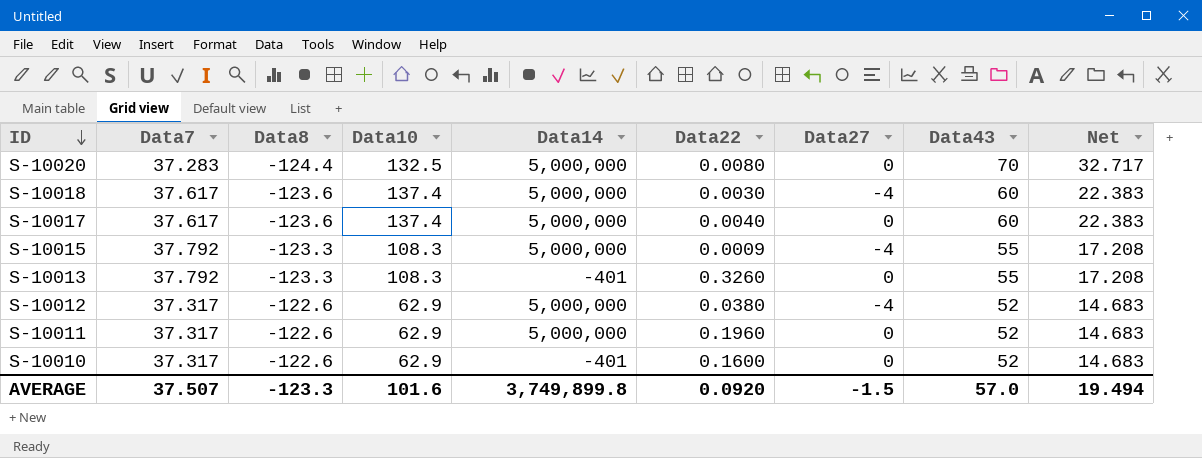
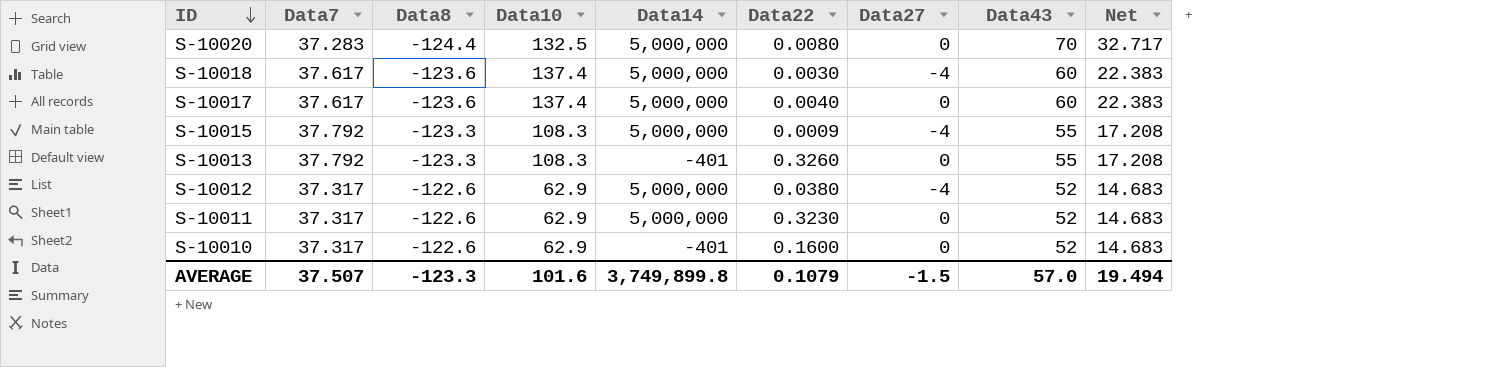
S-10011 | Data22: 0.1960 -> 0.3230
AVERAGE | Data22: 0.0920 -> 0.1079

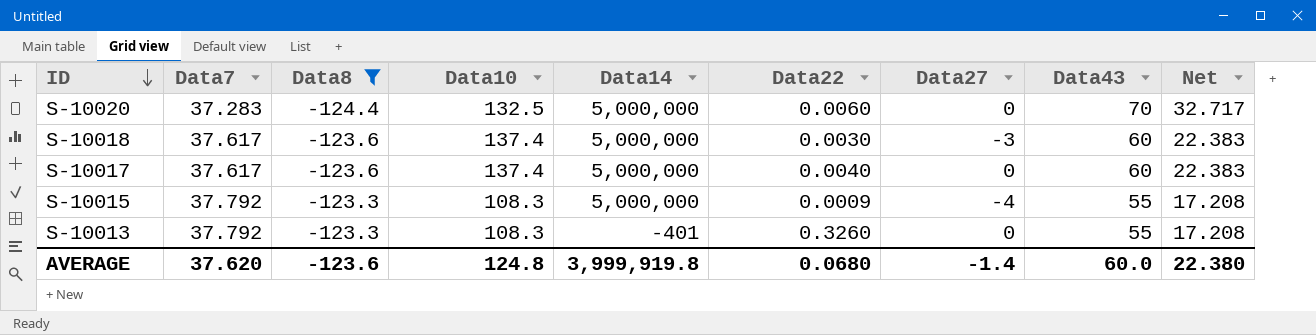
filter: none -> Data8 != -122.6
S-10020 | Data22: 0.0080 -> 0.0060
S-10018 | Data27: -4 -> -3
AVERAGE | Data7: 37.507 -> 37.620
AVERAGE | Data8: -123.3 -> -123.6
AVERAGE | Data10: 101.6 -> 124.8
AVERAGE | Data14: 3,749,899.8 -> 3,999,919.8
AVERAGE | Data22: 0.1079 -> 0.0680
AVERAGE | Data27: -1.5 -> -1.4
AVERAGE | Data43: 57.0 -> 60.0
AVERAGE | Net: 19.494 -> 22.380

